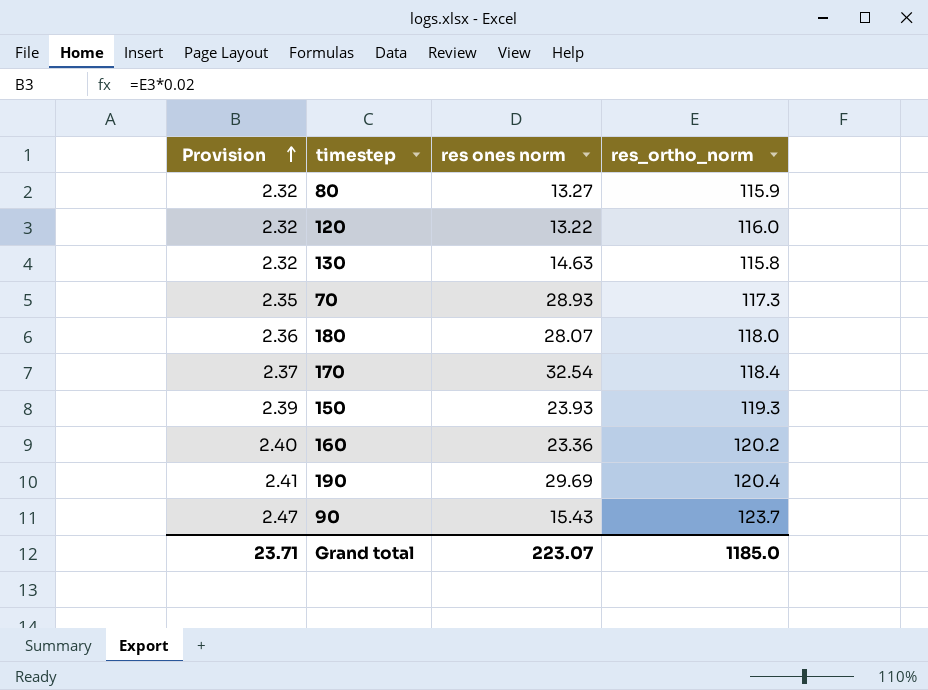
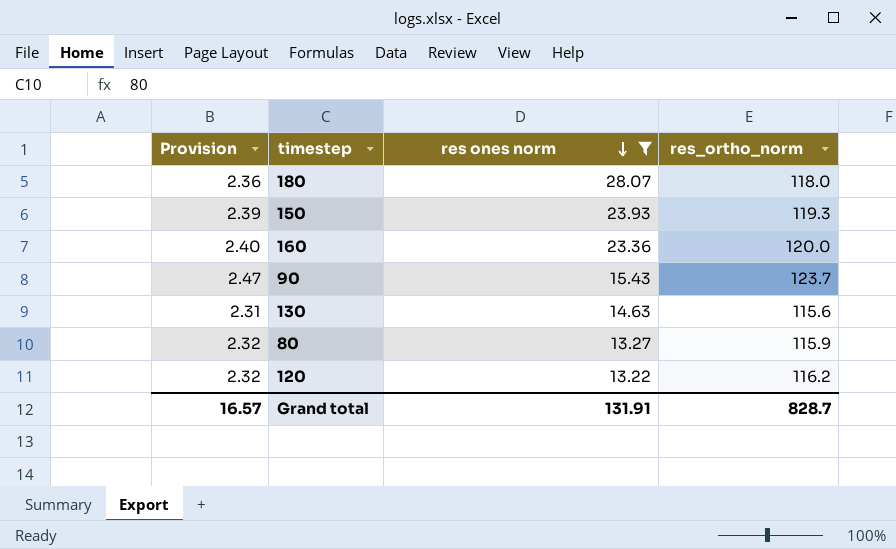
filter: none -> res ones norm <= 28.07
row order: Provision ascending -> res ones norm descending
160 | res_ortho_norm: 120.2 -> 120.0
130 | Provision: 2.32 -> 2.31
130 | res_ortho_norm: 115.8 -> 115.6
120 | res_ortho_norm: 116.0 -> 116.2
Grand total | Provision: 23.71 -> 16.57
Grand total | res ones norm: 223.07 -> 131.91
Grand total | res_ortho_norm: 1185.0 -> 828.7

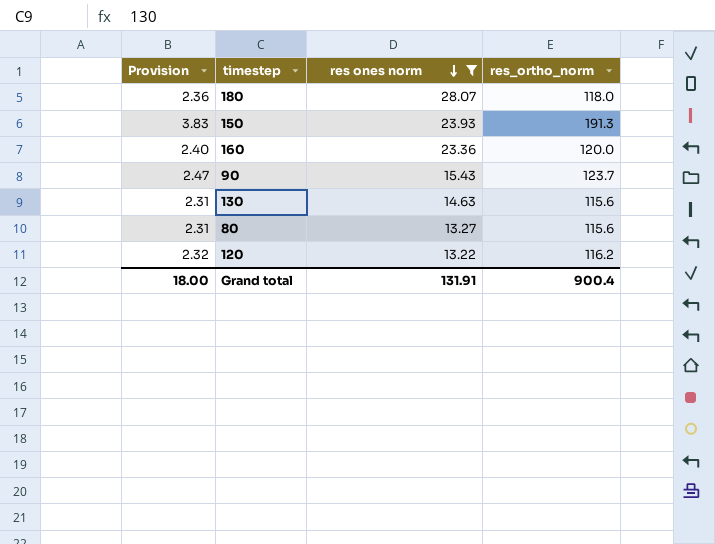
150 | Provision: 2.39 -> 3.83
150 | res_ortho_norm: 119.3 -> 191.3
80 | Provision: 2.32 -> 2.31
80 | res_ortho_norm: 115.9 -> 115.6
Grand total | Provision: 16.57 -> 18.00
Grand total | res_ortho_norm: 828.7 -> 900.4

